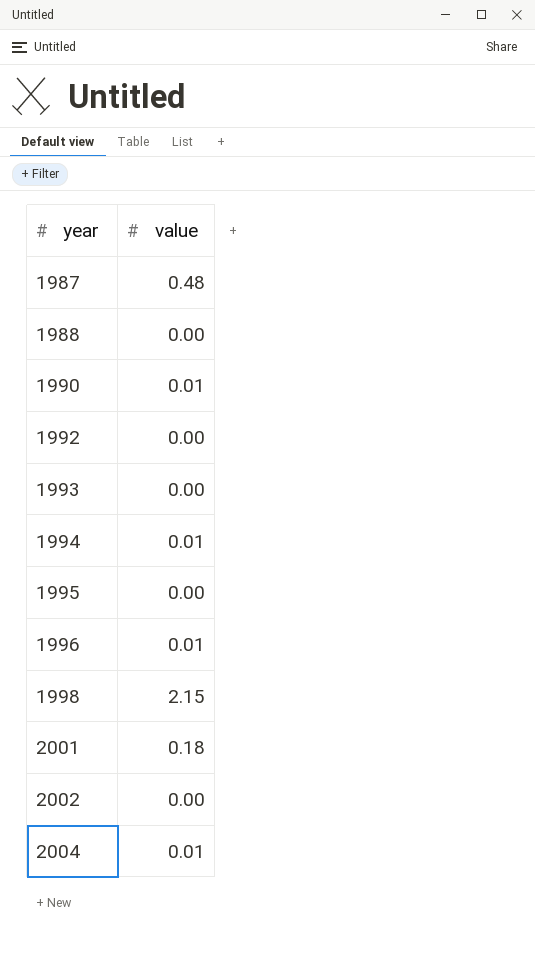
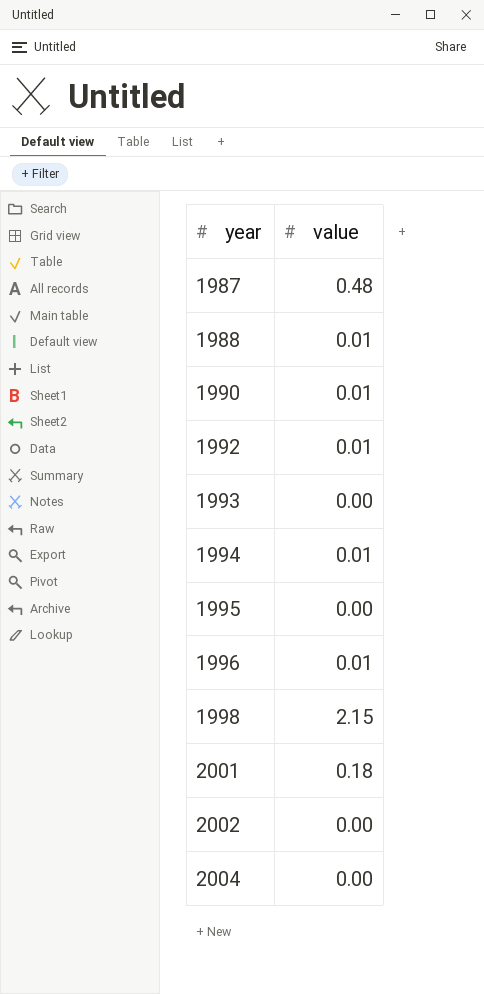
1988 | value: 0.00 -> 0.01
1992 | value: 0.00 -> 0.01
2004 | value: 0.01 -> 0.00

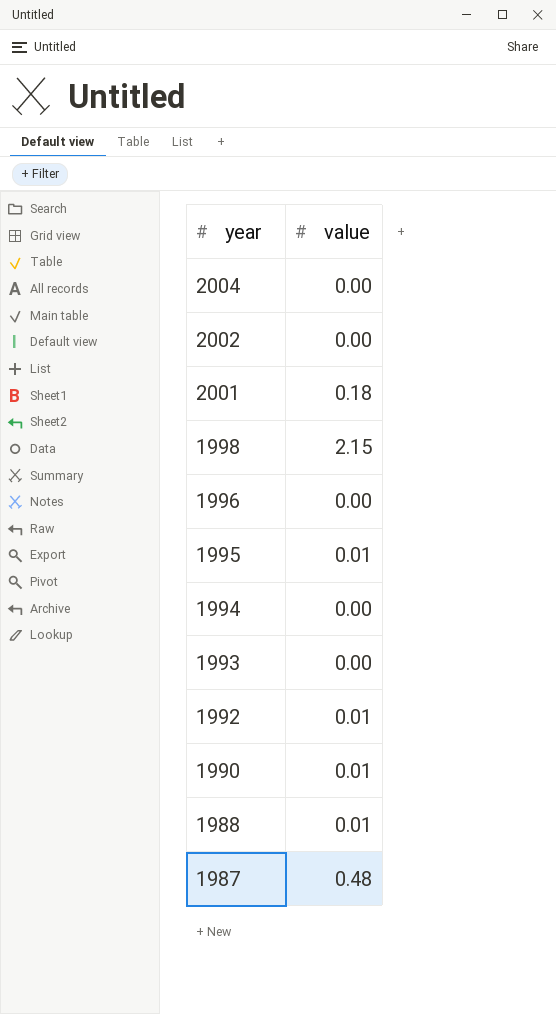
row order: year ascending -> year descending
1996 | value: 0.01 -> 0.00
1995 | value: 0.00 -> 0.01
1994 | value: 0.01 -> 0.00

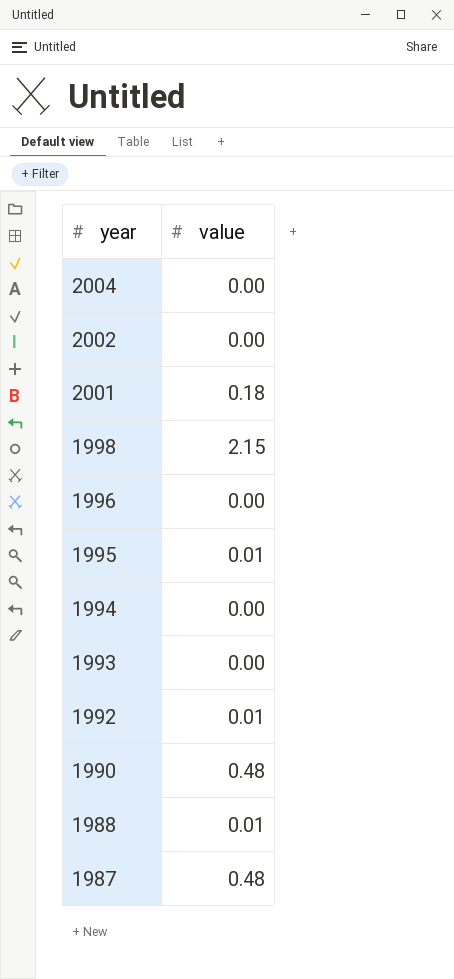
1990 | value: 0.01 -> 0.48

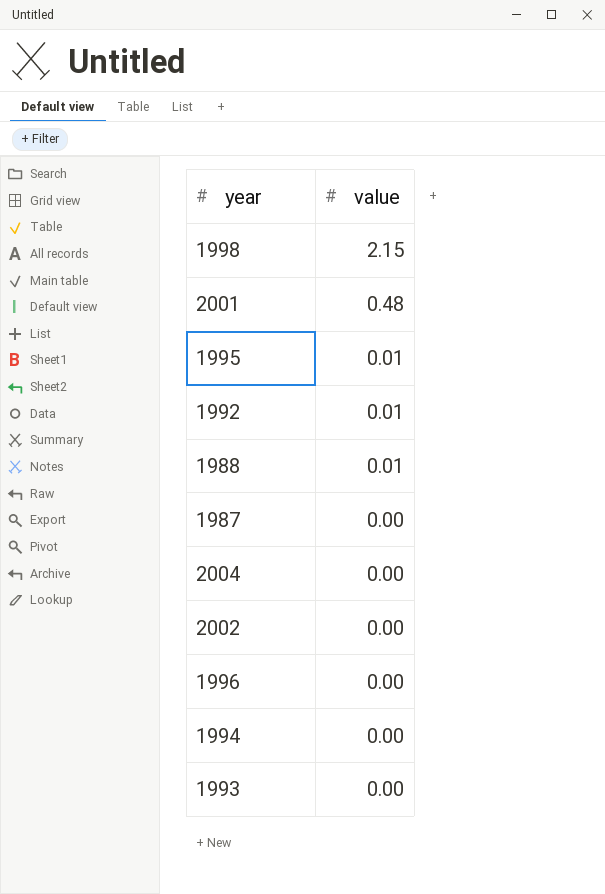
row order: year descending -> value descending
row 1990: 0.48 -> none
2001 | value: 0.18 -> 0.48
1987 | value: 0.48 -> 0.00

